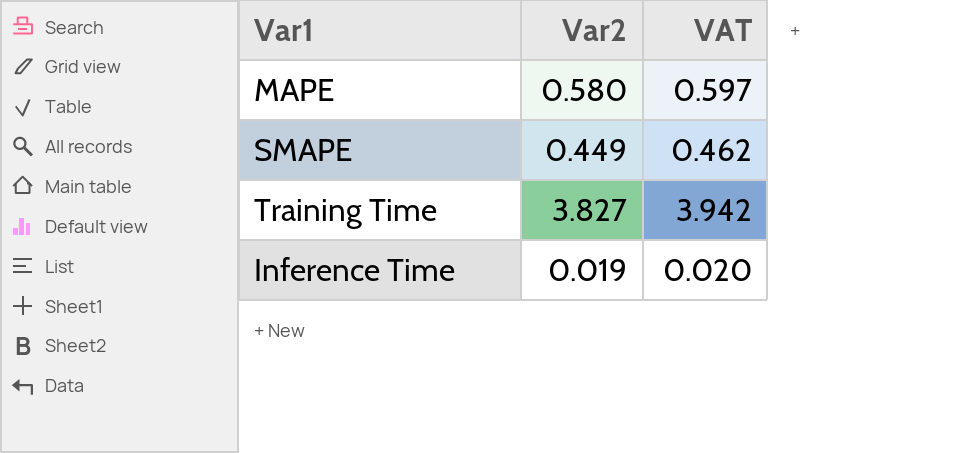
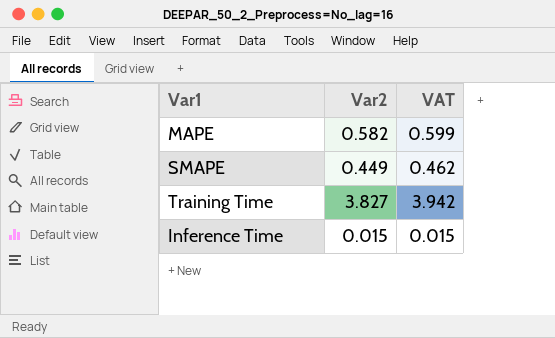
MAPE | Var2: 0.580 -> 0.582
MAPE | VAT: 0.597 -> 0.599
Inference Time | Var2: 0.019 -> 0.015
Inference Time | VAT: 0.020 -> 0.015

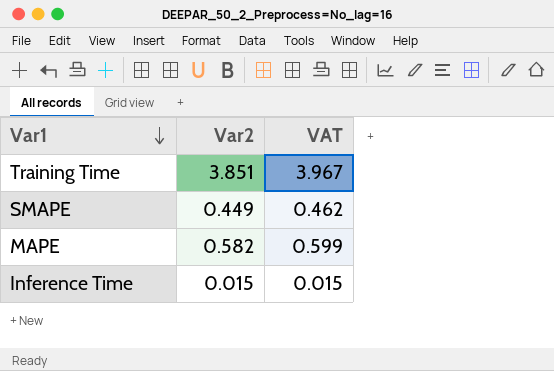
row order: none -> Var1 descending
Training Time | Var2: 3.827 -> 3.851
Training Time | VAT: 3.942 -> 3.967

